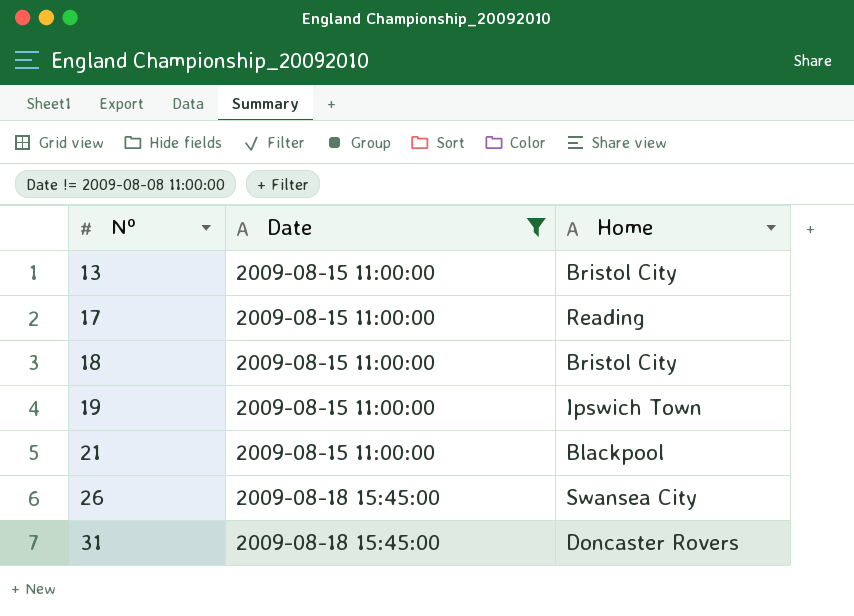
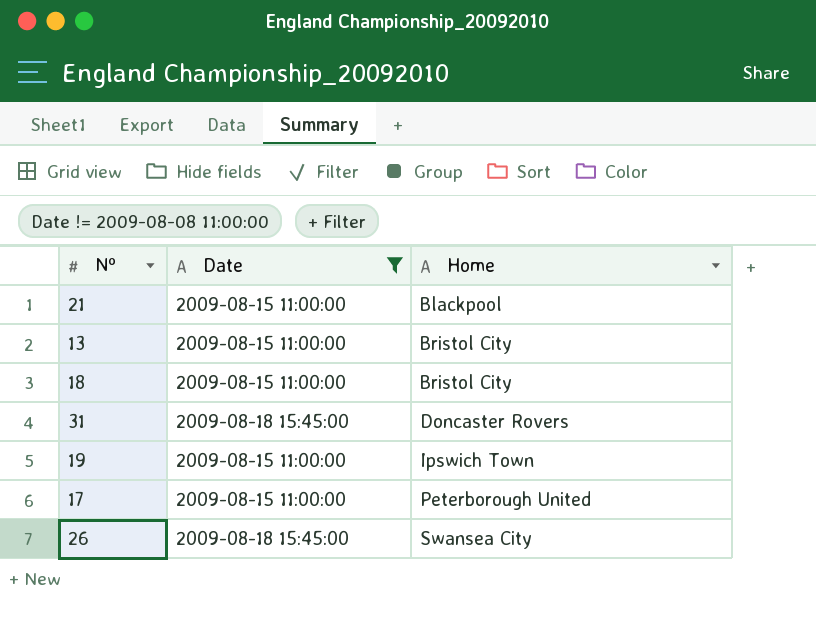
row order: Nº ascending -> Home ascending
17 | Home: Reading -> Peterborough United

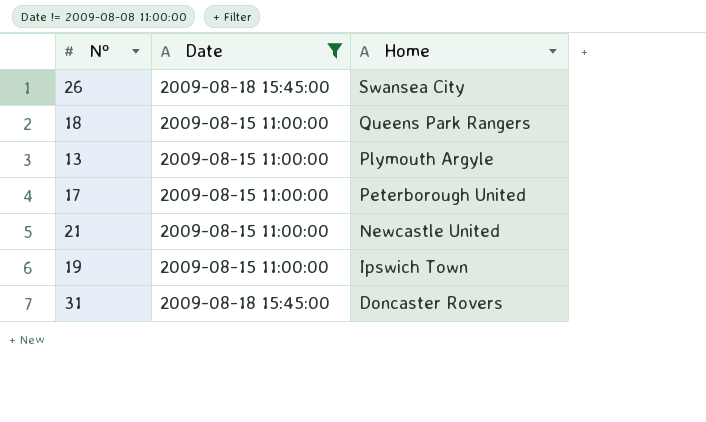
row order: Home ascending -> Home descending
18 | Home: Bristol City -> Queens Park Rangers
13 | Home: Bristol City -> Plymouth Argyle
21 | Home: Blackpool -> Newcastle United

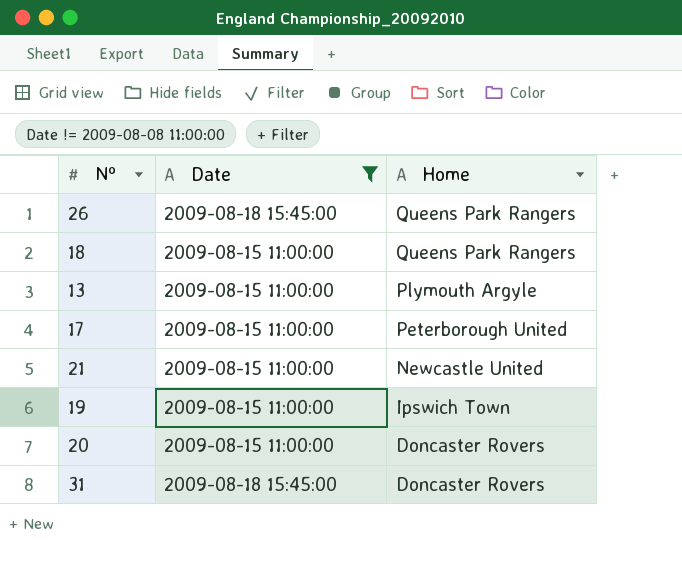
26 | Home: Swansea City -> Queens Park Rangers
row 20: none -> 2009-08-15 11:00:00 | Doncaster Rovers

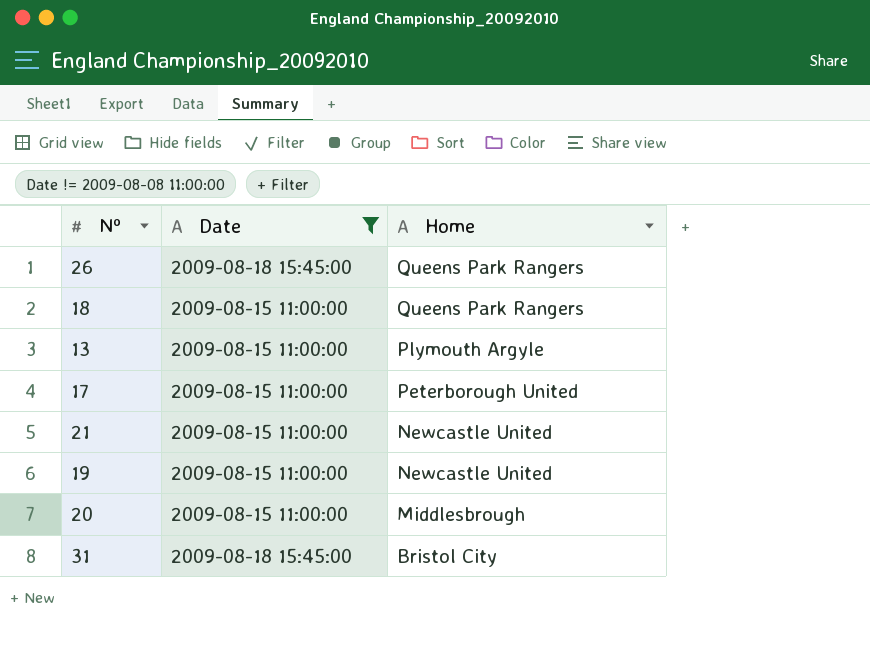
19 | Home: Ipswich Town -> Newcastle United
20 | Home: Doncaster Rovers -> Middlesbrough
31 | Home: Doncaster Rovers -> Bristol City

